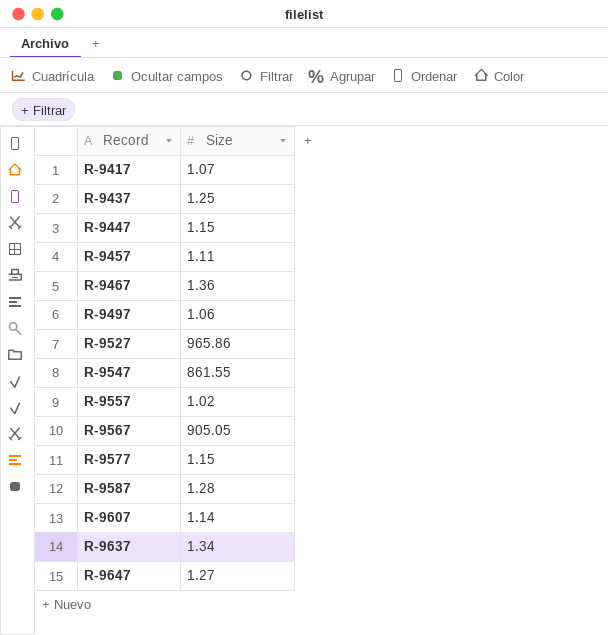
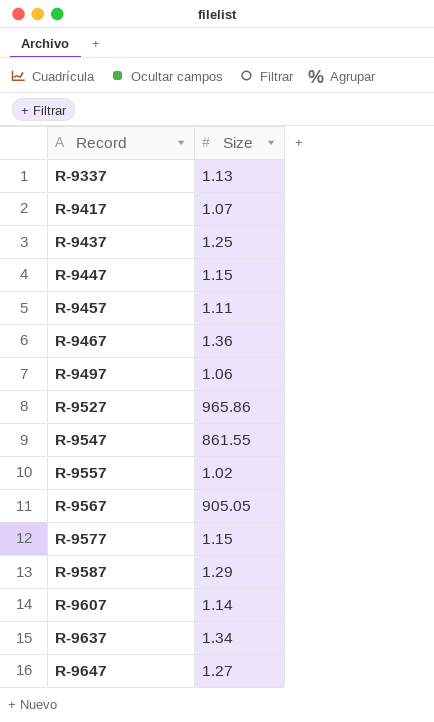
row R-9337: none -> 1.13
R-9587 | Size: 1.28 -> 1.29

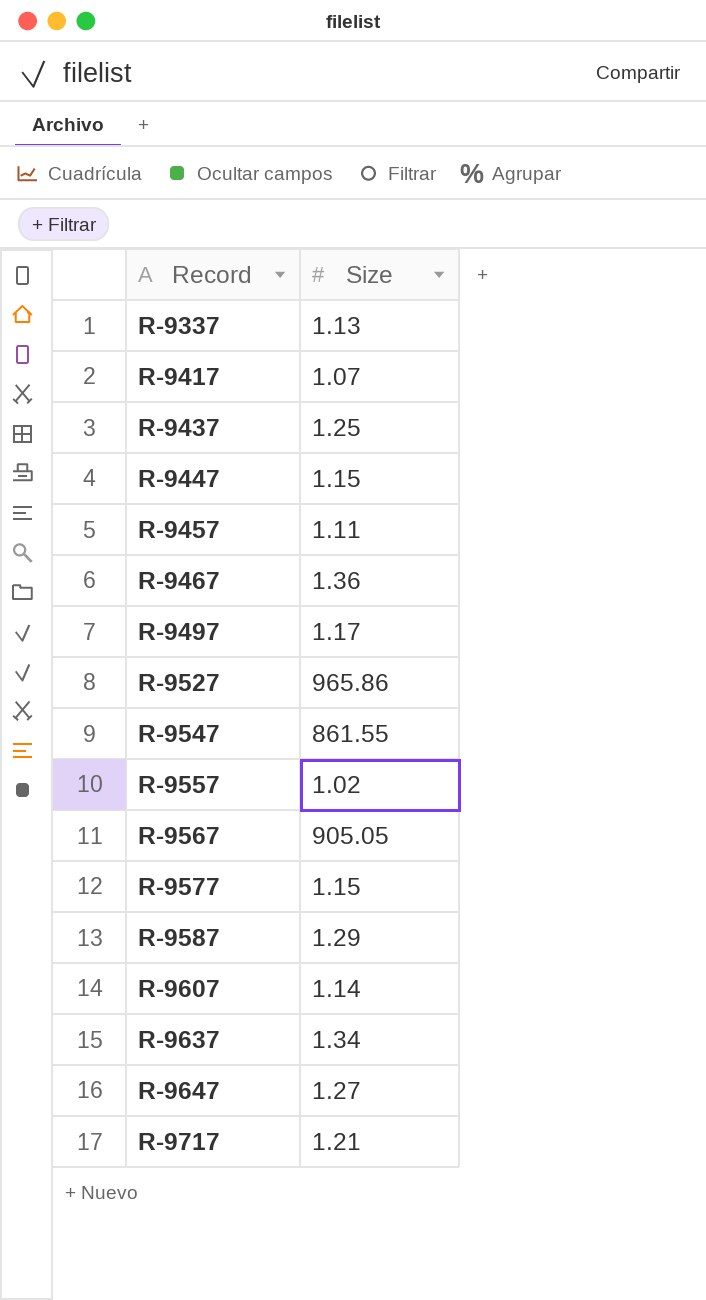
R-9497 | Size: 1.06 -> 1.17
row R-9717: none -> 1.21

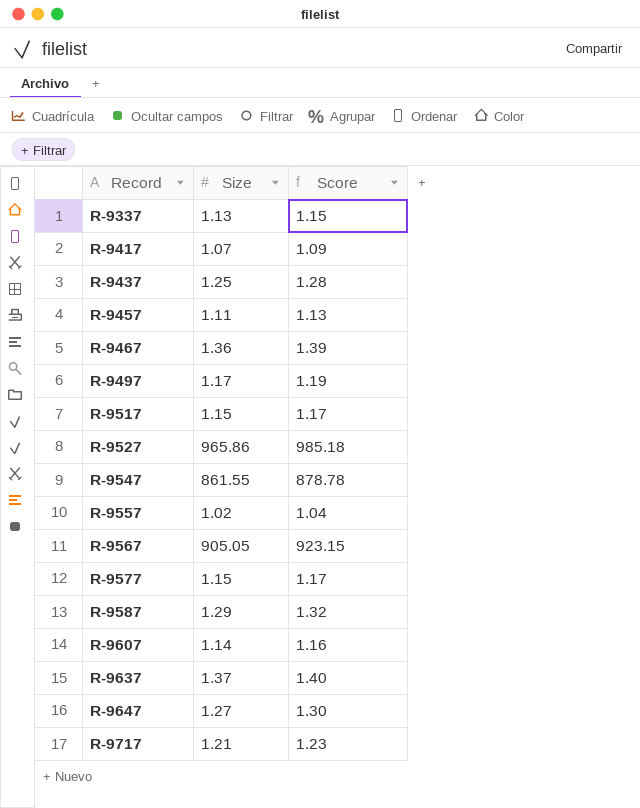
column Score | formula: none -> [Size] * 1.02
row R-9447: 1.15 -> none
row R-9517: none -> 1.15 | 1.17
R-9637 | Size: 1.34 -> 1.37

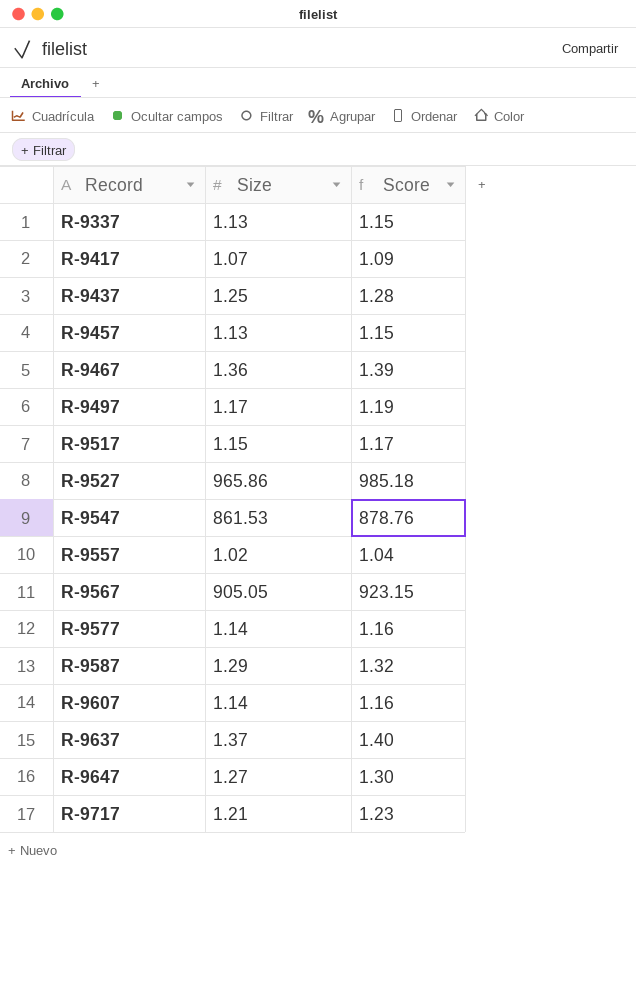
R-9457 | Size: 1.11 -> 1.13
R-9457 | Score: 1.13 -> 1.15
R-9547 | Size: 861.55 -> 861.53
R-9547 | Score: 878.78 -> 878.76
R-9577 | Size: 1.15 -> 1.14
R-9577 | Score: 1.17 -> 1.16

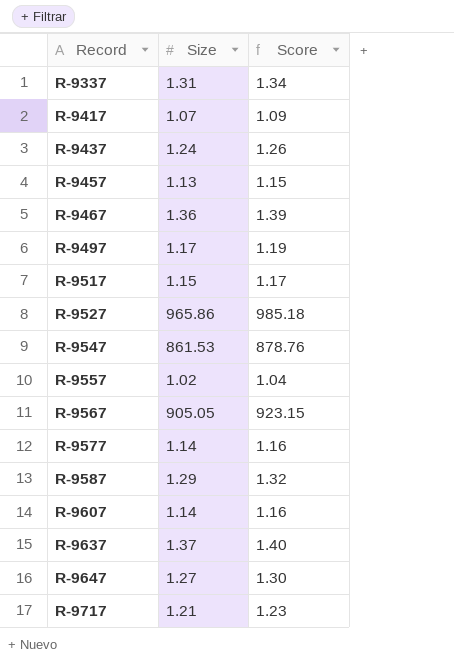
R-9337 | Size: 1.13 -> 1.31
R-9337 | Score: 1.15 -> 1.34
R-9437 | Size: 1.25 -> 1.24
R-9437 | Score: 1.28 -> 1.26

